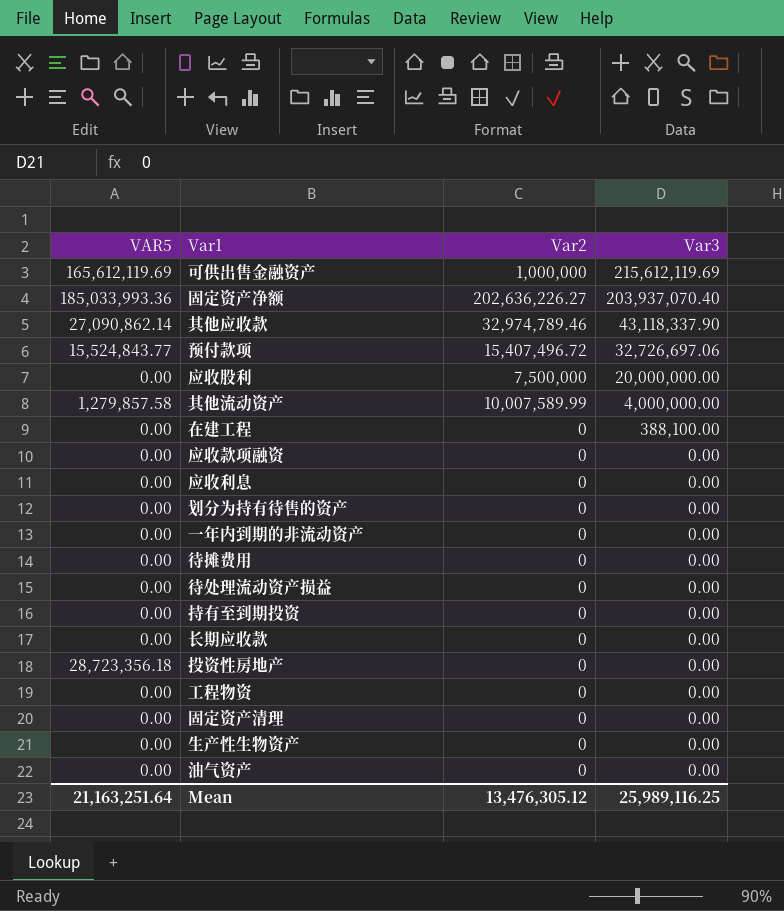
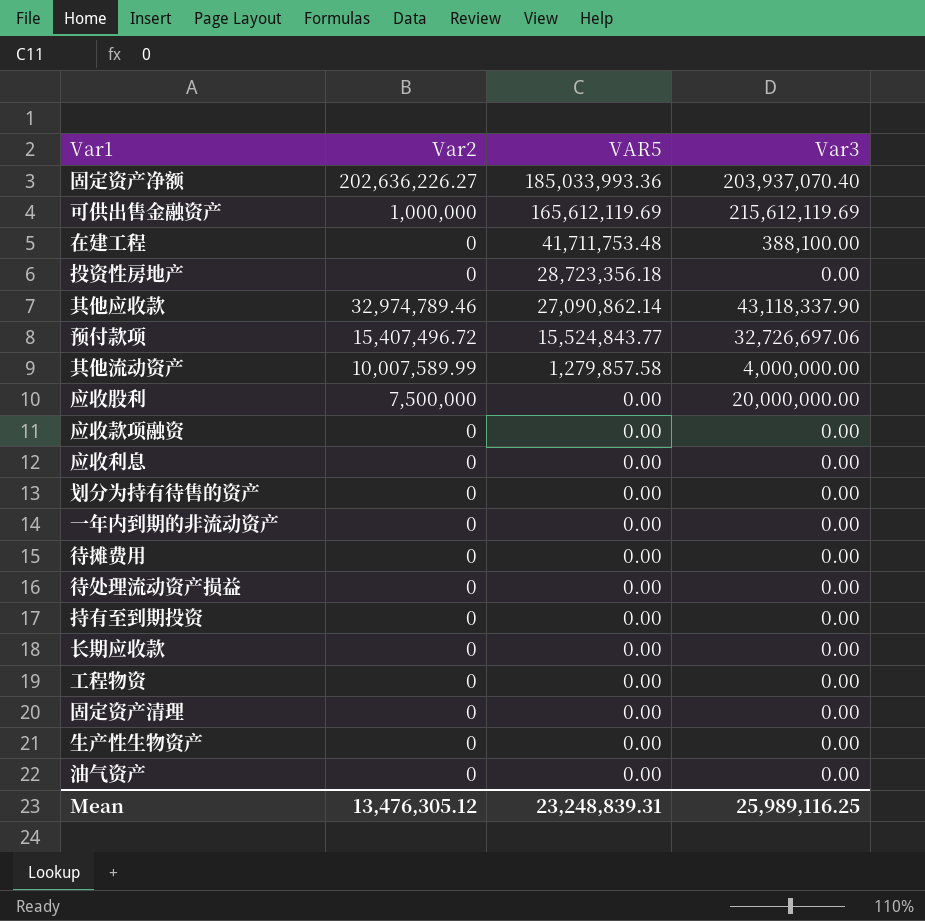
row order: Var3 descending -> VAR5 descending
column VAR5 | position: 1 -> 3
在建工程 | VAR5: 0.00 -> 41,711,753.48
Mean | VAR5: 21,163,251.64 -> 23,248,839.31

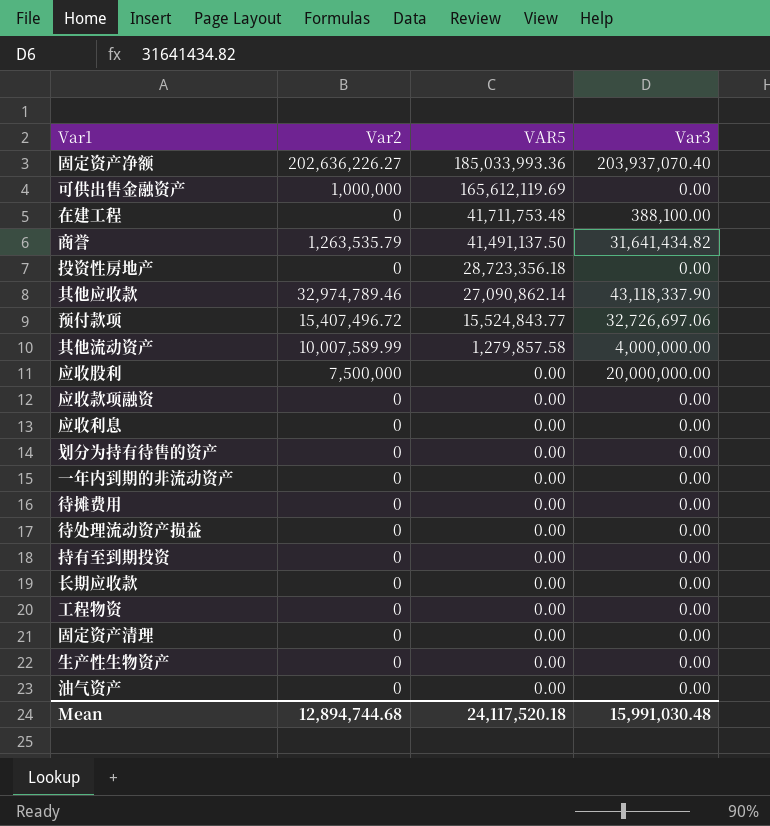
可供出售金融资产 | Var3: 215,612,119.69 -> 0.00
row 商誉: none -> 1,263,535.79 | 41,491,137.50 | 31,641,434.82
Mean | Var2: 13,476,305.12 -> 12,894,744.68
Mean | VAR5: 23,248,839.31 -> 24,117,520.18
Mean | Var3: 25,989,116.25 -> 15,991,030.48

